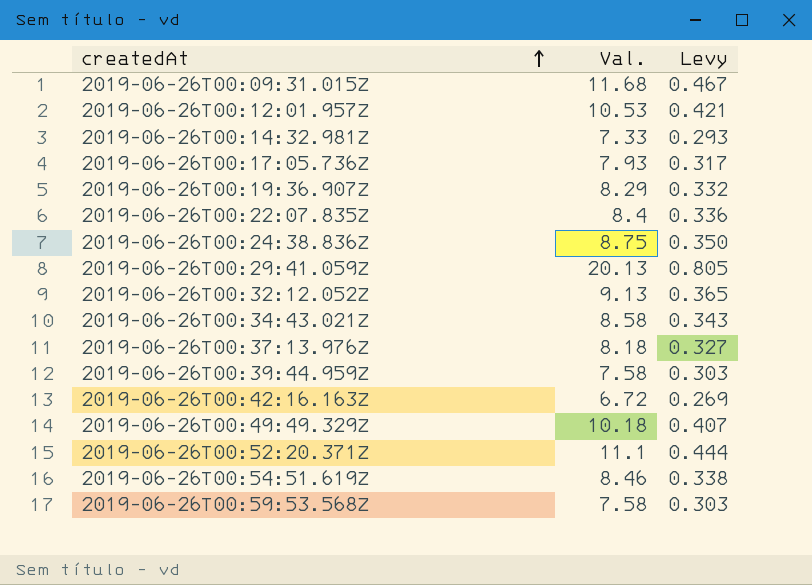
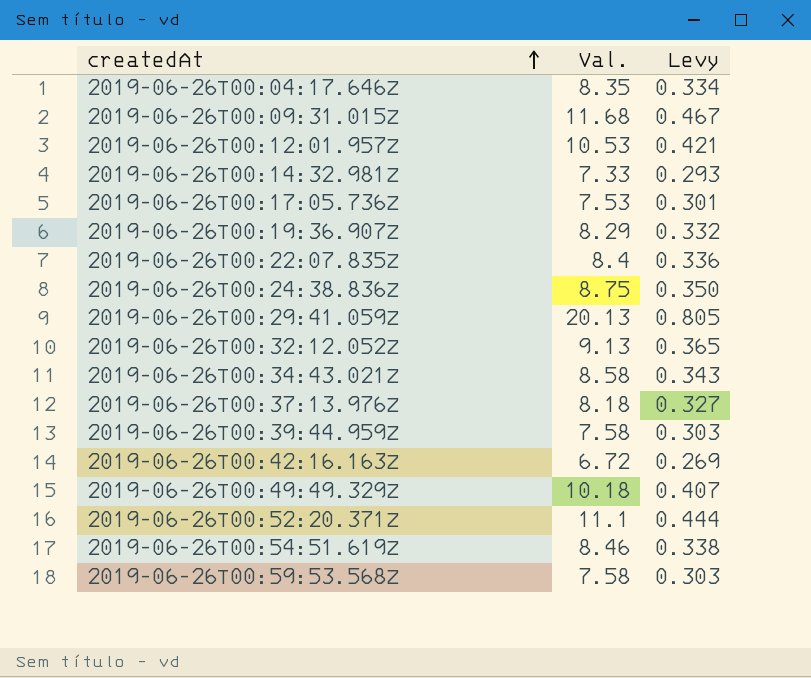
row 2019-06-26T00:04:17.646Z: none -> 8.35 | 0.334
2019-06-26T00:17:05.736Z | Val.: 7.93 -> 7.53
2019-06-26T00:17:05.736Z | Levy: 0.317 -> 0.301

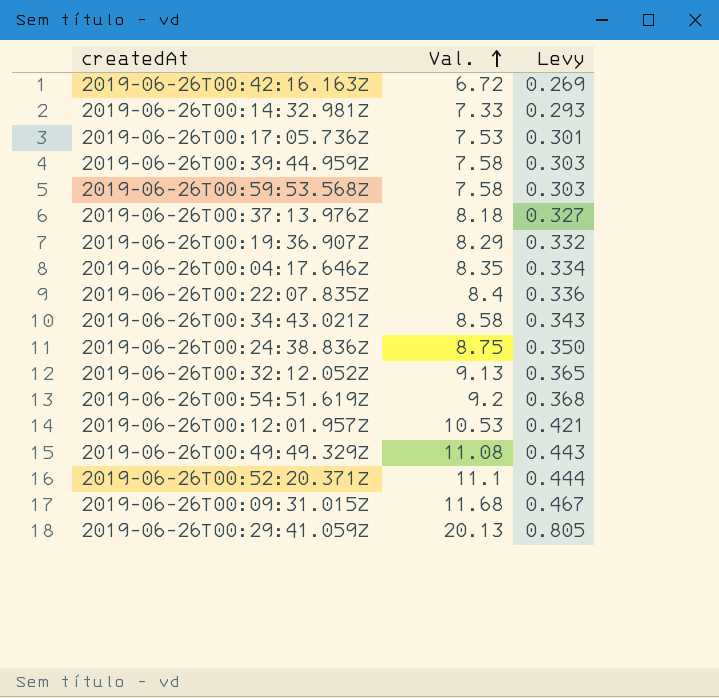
row order: createdAt ascending -> Val. ascending
2019-06-26T00:54:51.619Z | Val.: 8.46 -> 9.2
2019-06-26T00:54:51.619Z | Levy: 0.338 -> 0.368
2019-06-26T00:49:49.329Z | Val.: 10.18 -> 11.08
2019-06-26T00:49:49.329Z | Levy: 0.407 -> 0.443

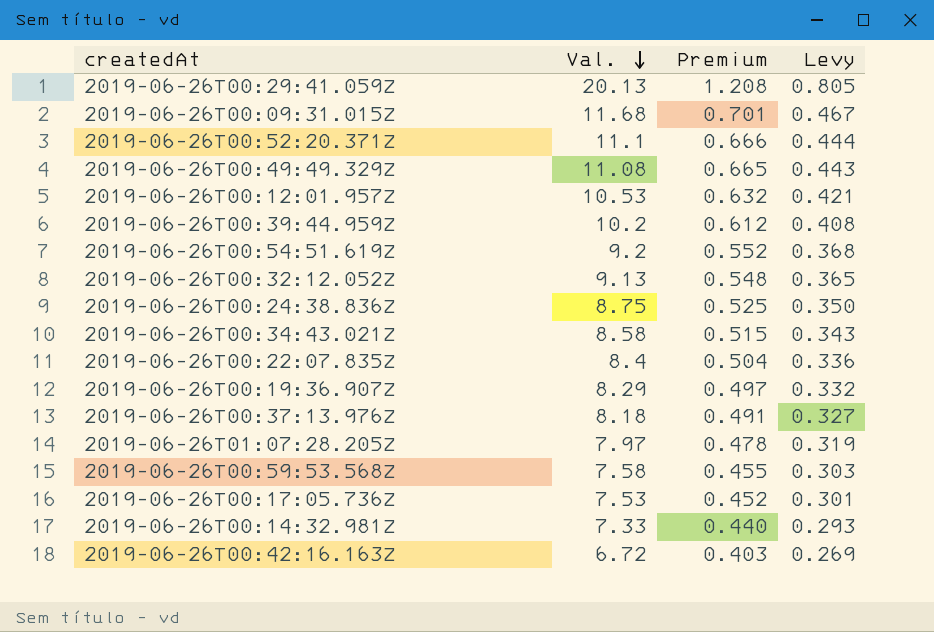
row order: Val. ascending -> Val. descending
column Premium | formula: none -> [Val.] * 0.06
row 2019-06-26T00:04:17.646Z: 8.35 | 0.334 -> none
2019-06-26T00:39:44.959Z | Val.: 7.58 -> 10.2
2019-06-26T00:39:44.959Z | Levy: 0.303 -> 0.408
row 2019-06-26T01:07:28.205Z: none -> 7.97 | 0.478 | 0.319

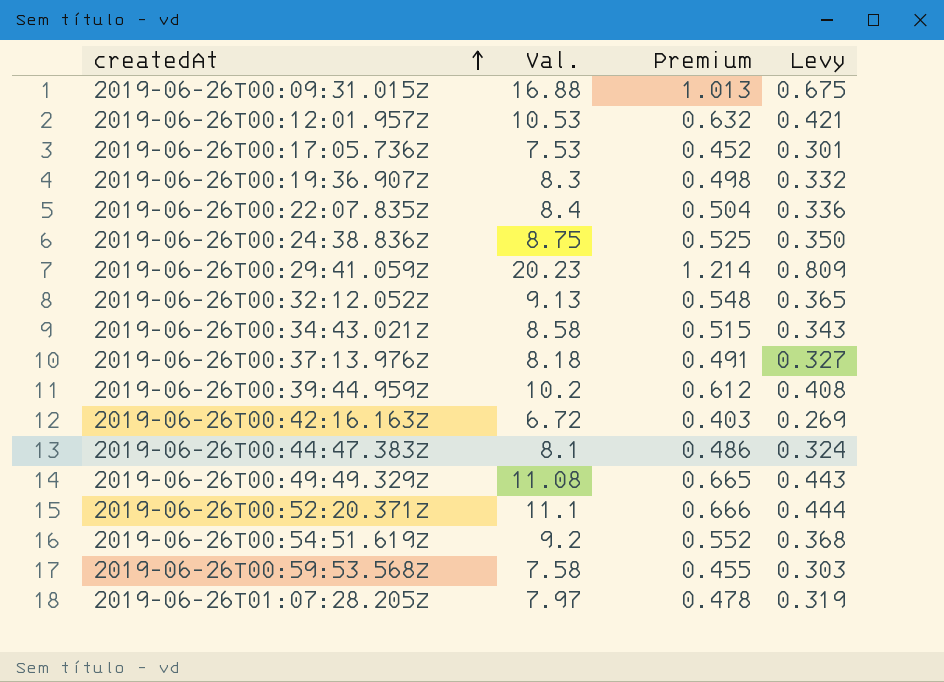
row order: Val. descending -> createdAt ascending
row 2019-06-26T00:14:32.981Z: 7.33 | 0.440 | 0.293 -> none
2019-06-26T00:09:31.015Z | Val.: 11.68 -> 16.88
2019-06-26T00:09:31.015Z | Premium: 0.701 -> 1.013
2019-06-26T00:09:31.015Z | Levy: 0.467 -> 0.675
2019-06-26T00:19:36.907Z | Val.: 8.29 -> 8.3
2019-06-26T00:19:36.907Z | Premium: 0.497 -> 0.498
2019-06-26T00:29:41.059Z | Val.: 20.13 -> 20.23
2019-06-26T00:29:41.059Z | Premium: 1.208 -> 1.214
2019-06-26T00:29:41.059Z | Levy: 0.805 -> 0.809
row 2019-06-26T00:44:47.383Z: none -> 8.1 | 0.486 | 0.324

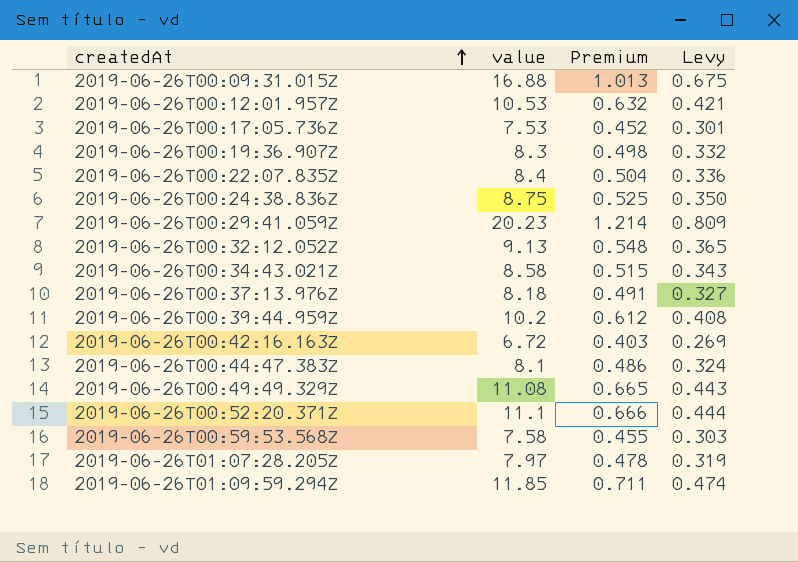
column name: Val. -> value
row 2019-06-26T00:54:51.619Z: 9.2 | 0.552 | 0.368 -> none
row 2019-06-26T01:09:59.294Z: none -> 11.85 | 0.711 | 0.474

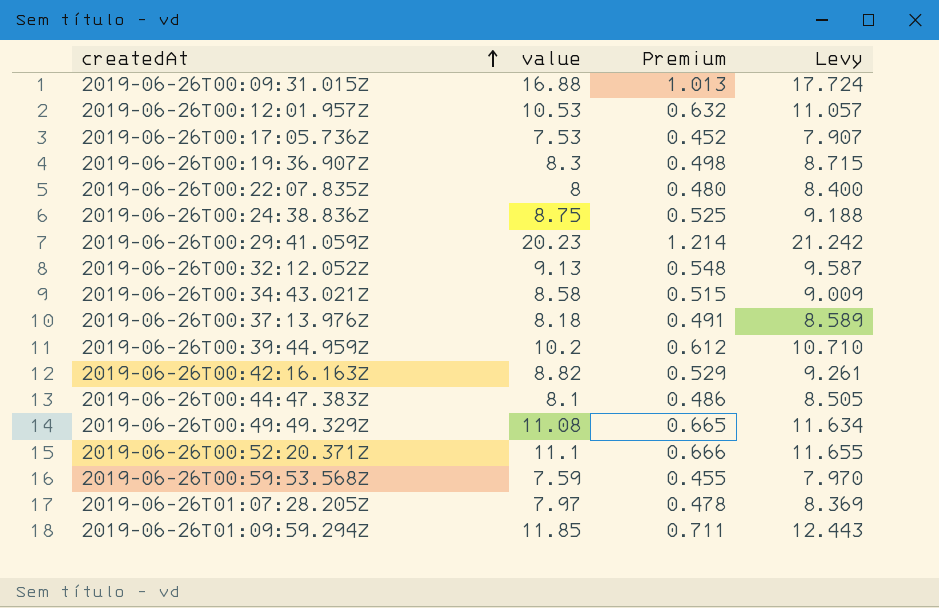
column Levy | formula: [value] * 0.04 -> [value] * 1.05
2019-06-26T00:22:07.835Z | value: 8.4 -> 8
2019-06-26T00:22:07.835Z | Premium: 0.504 -> 0.480
2019-06-26T00:42:16.163Z | value: 6.72 -> 8.82
2019-06-26T00:42:16.163Z | Premium: 0.403 -> 0.529
2019-06-26T00:59:53.568Z | value: 7.58 -> 7.59

